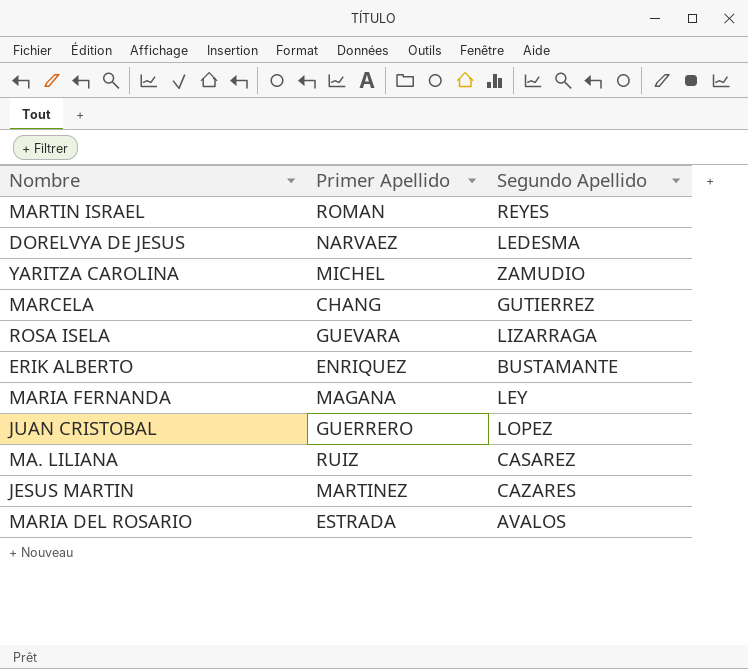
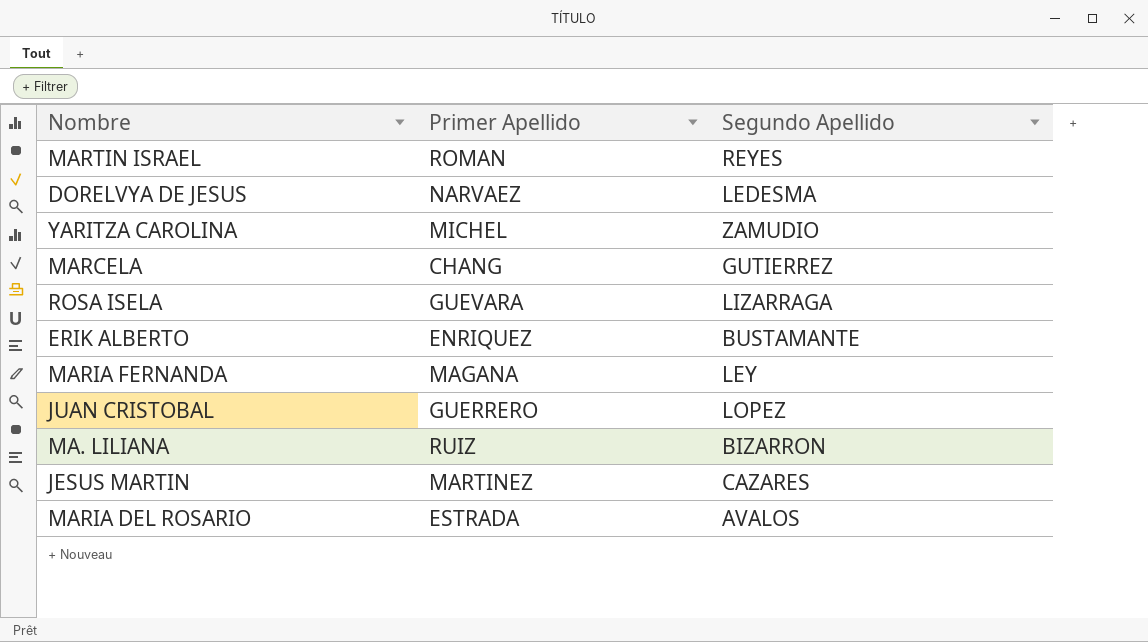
MA. LILIANA | Segundo Apellido: CASAREZ -> BIZARRON

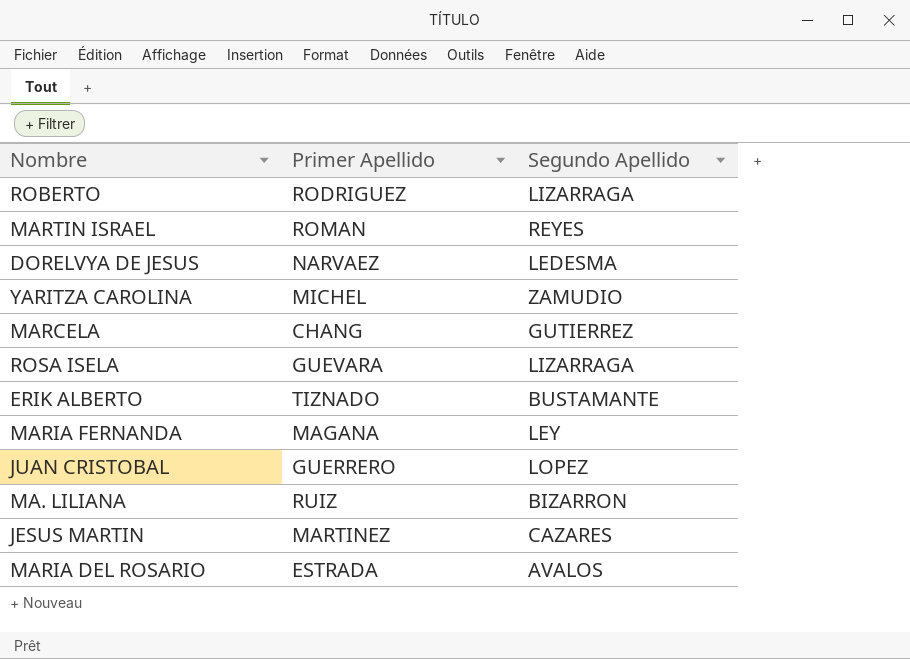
row ROBERTO: none -> RODRIGUEZ | LIZARRAGA
ERIK ALBERTO | Primer Apellido: ENRIQUEZ -> TIZNADO

